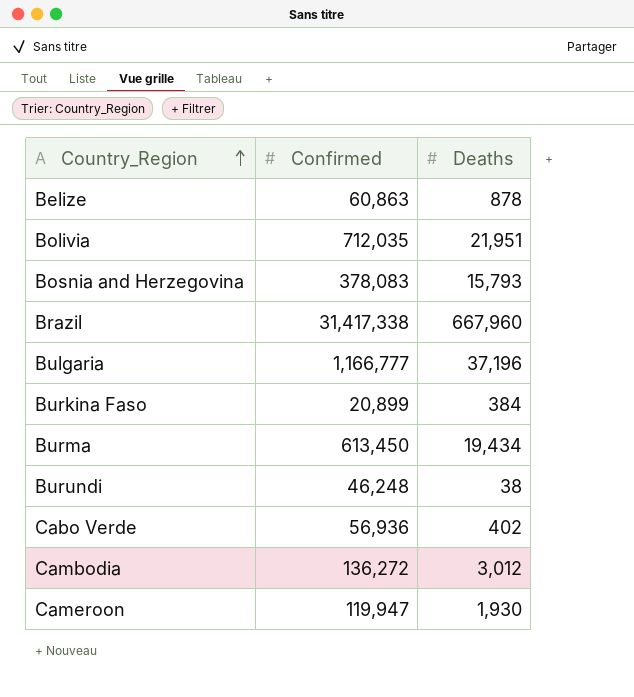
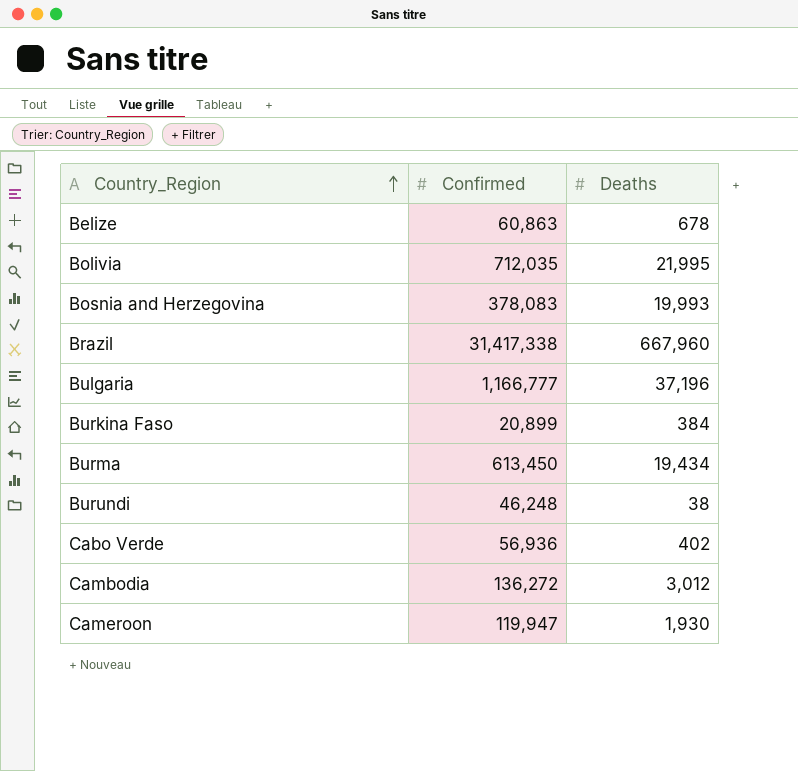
Belize | Deaths: 878 -> 678
Bolivia | Deaths: 21,951 -> 21,995
Bosnia and Herzegovina | Deaths: 15,793 -> 19,993

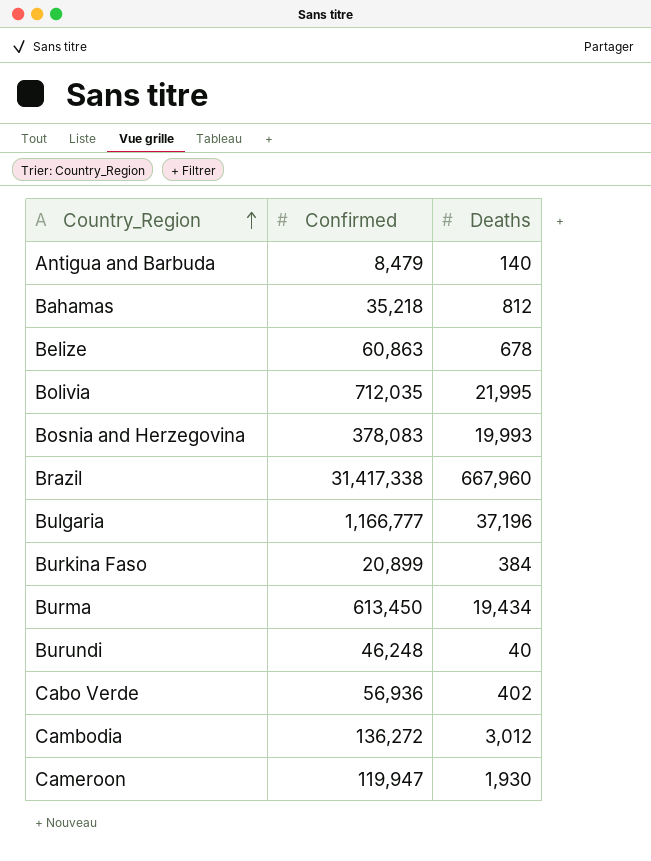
row Antigua and Barbuda: none -> 8,479 | 140
row Bahamas: none -> 35,218 | 812
Burundi | Deaths: 38 -> 40

